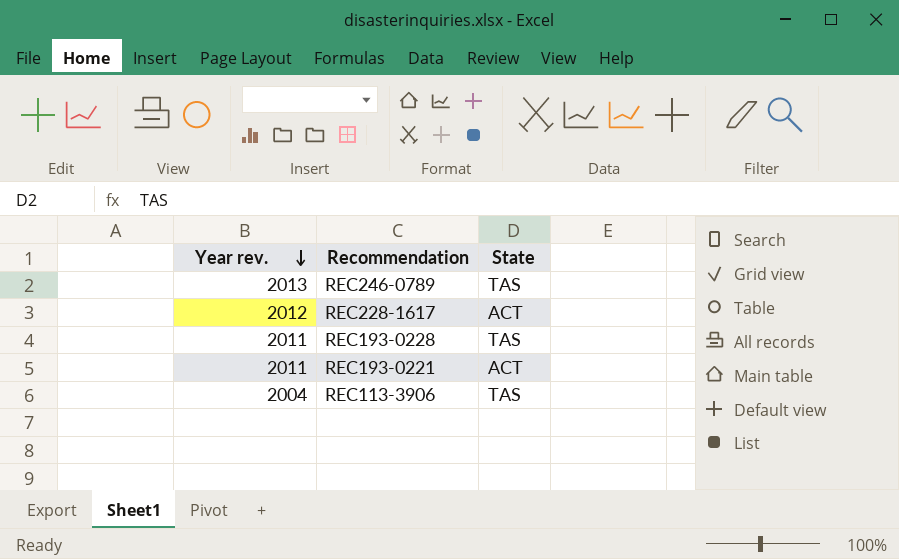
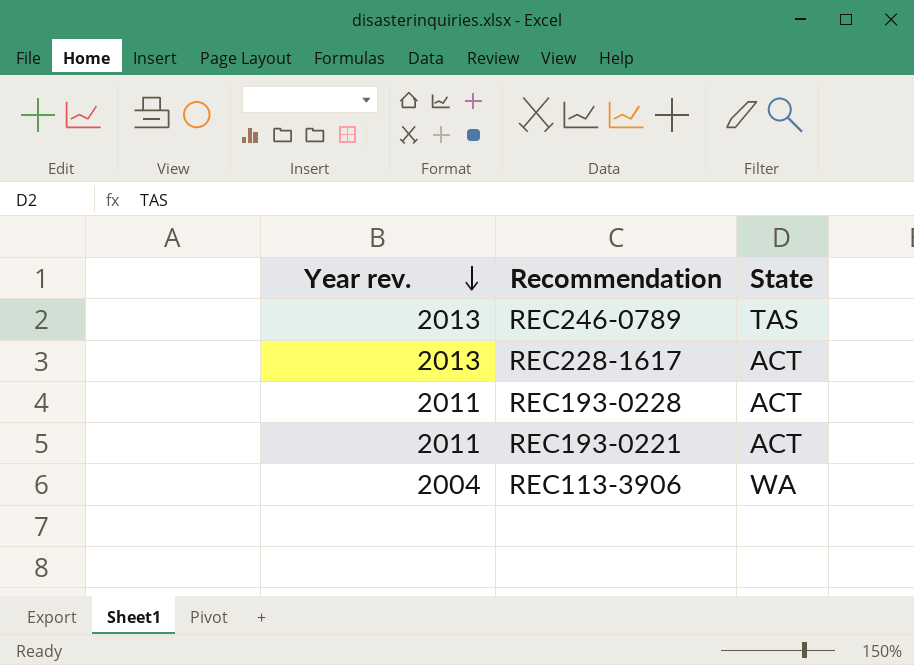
REC228-1617 | Year rev.: 2012 -> 2013
REC193-0228 | State: TAS -> ACT
REC113-3906 | State: TAS -> WA

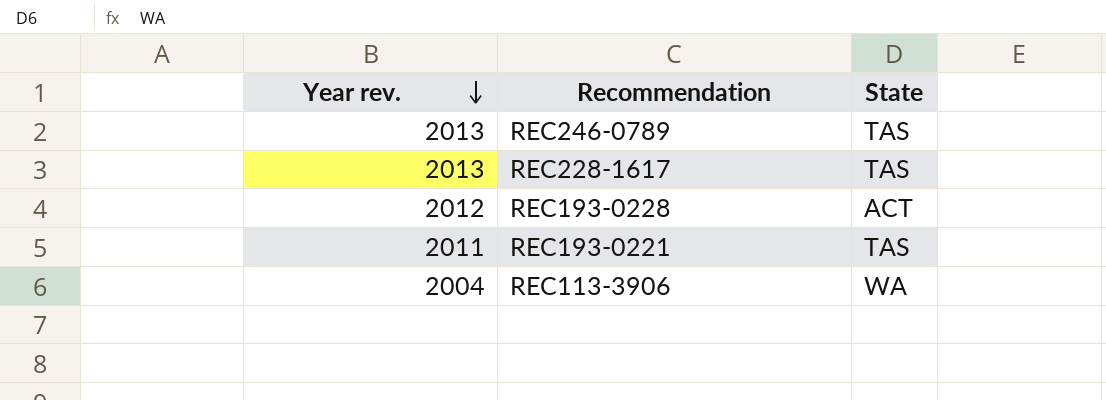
REC228-1617 | State: ACT -> TAS
REC193-0228 | Year rev.: 2011 -> 2012
REC193-0221 | State: ACT -> TAS

